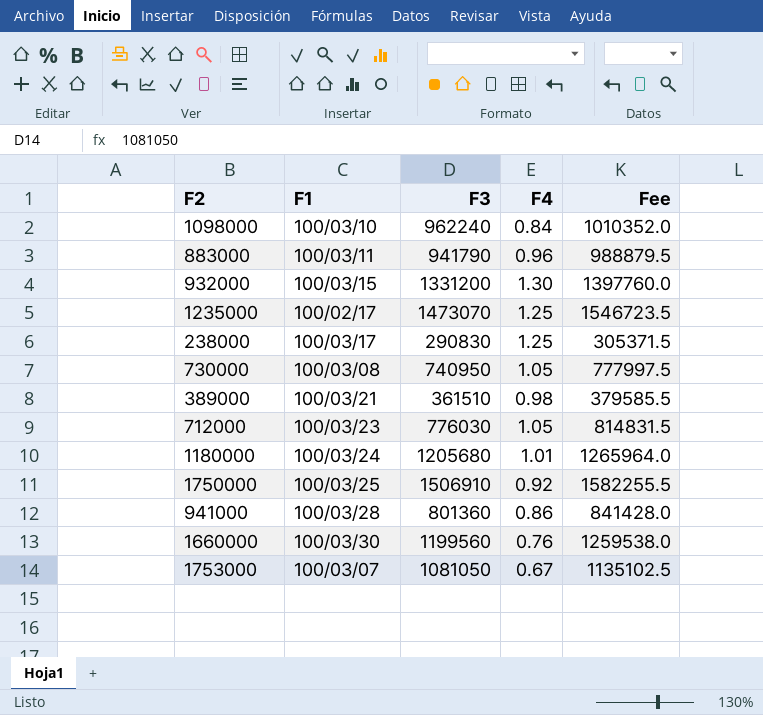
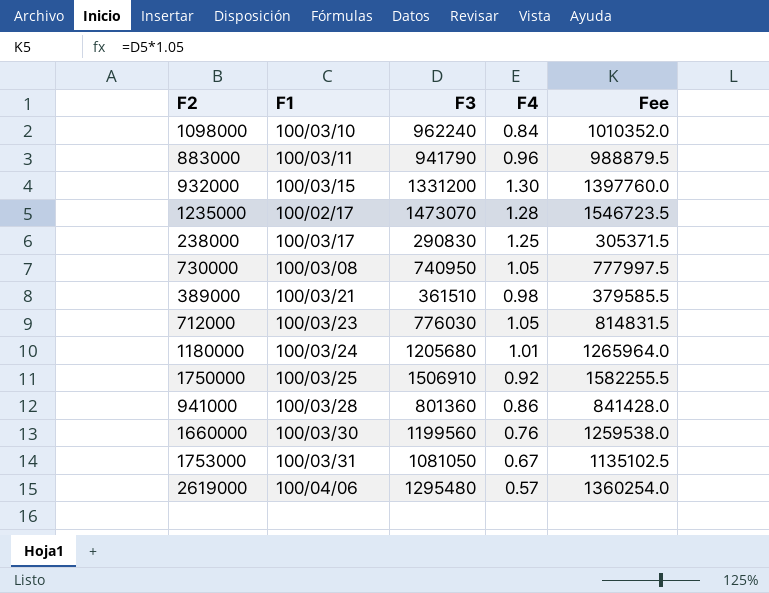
1235000 | F4: 1.25 -> 1.28
1753000 | F1: 100/03/07 -> 100/03/31
row 2619000: none -> 100/04/06 | 1295480 | 0.57 | 1360254.0

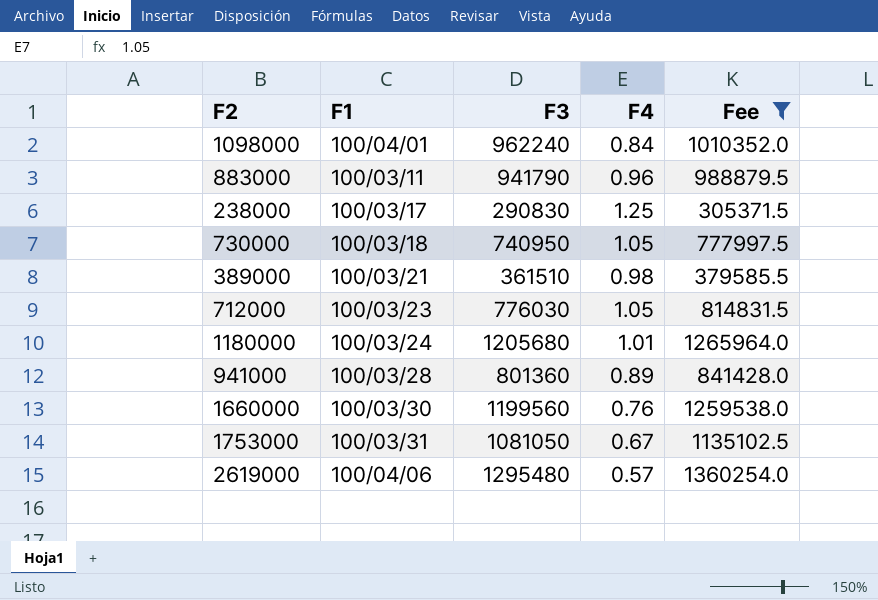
filter: none -> Fee <= 1360254.0
1098000 | F1: 100/03/10 -> 100/04/01
730000 | F1: 100/03/08 -> 100/03/18
941000 | F4: 0.86 -> 0.89

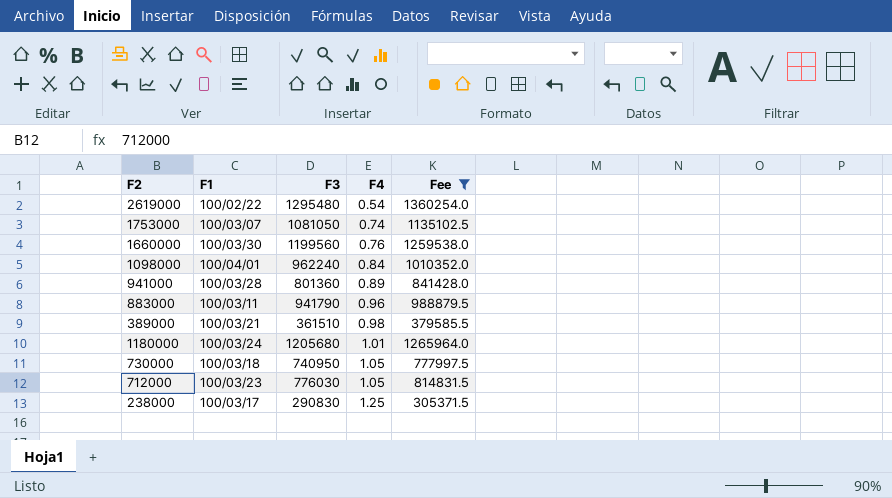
row order: none -> F4 ascending
2619000 | F1: 100/04/06 -> 100/02/22
2619000 | F4: 0.57 -> 0.54
1753000 | F1: 100/03/31 -> 100/03/07
1753000 | F4: 0.67 -> 0.74

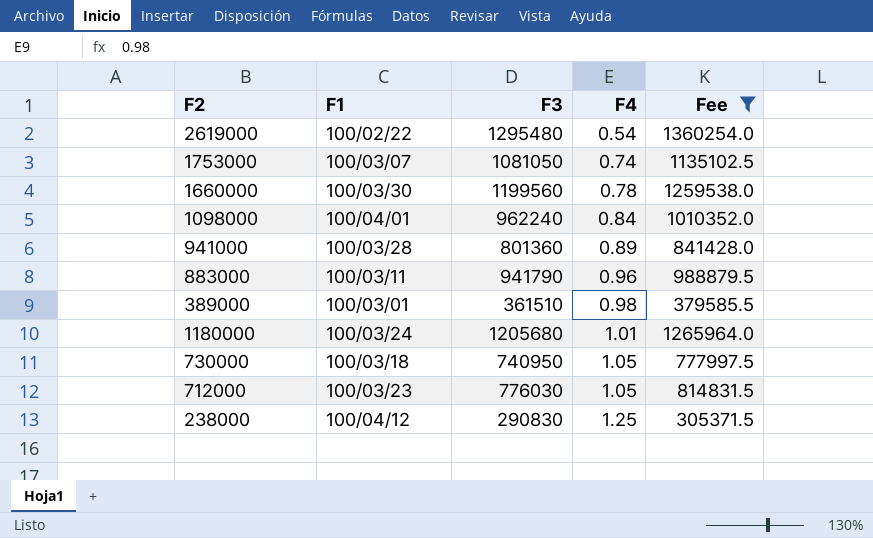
1660000 | F4: 0.76 -> 0.78
389000 | F1: 100/03/21 -> 100/03/01
238000 | F1: 100/03/17 -> 100/04/12

